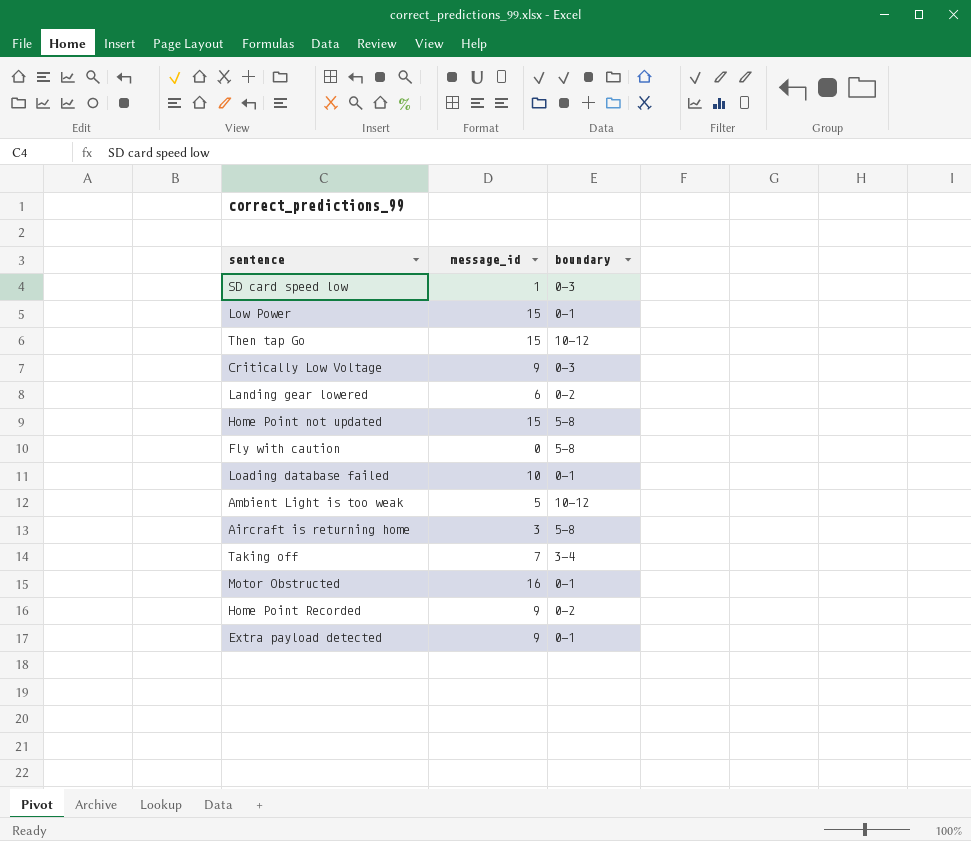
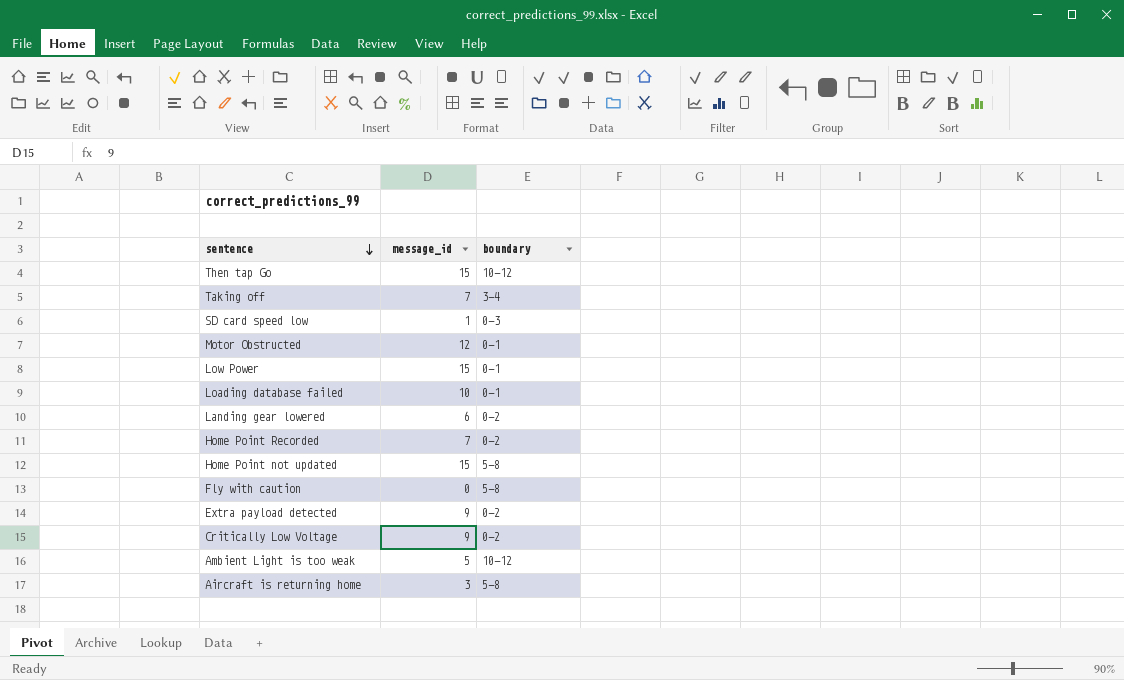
row order: none -> sentence descending
Motor Obstructed | message_id: 16 -> 12
Home Point Recorded | message_id: 9 -> 7
Extra payload detected | boundary: 0-1 -> 0-2
Critically Low Voltage | boundary: 0-3 -> 0-2

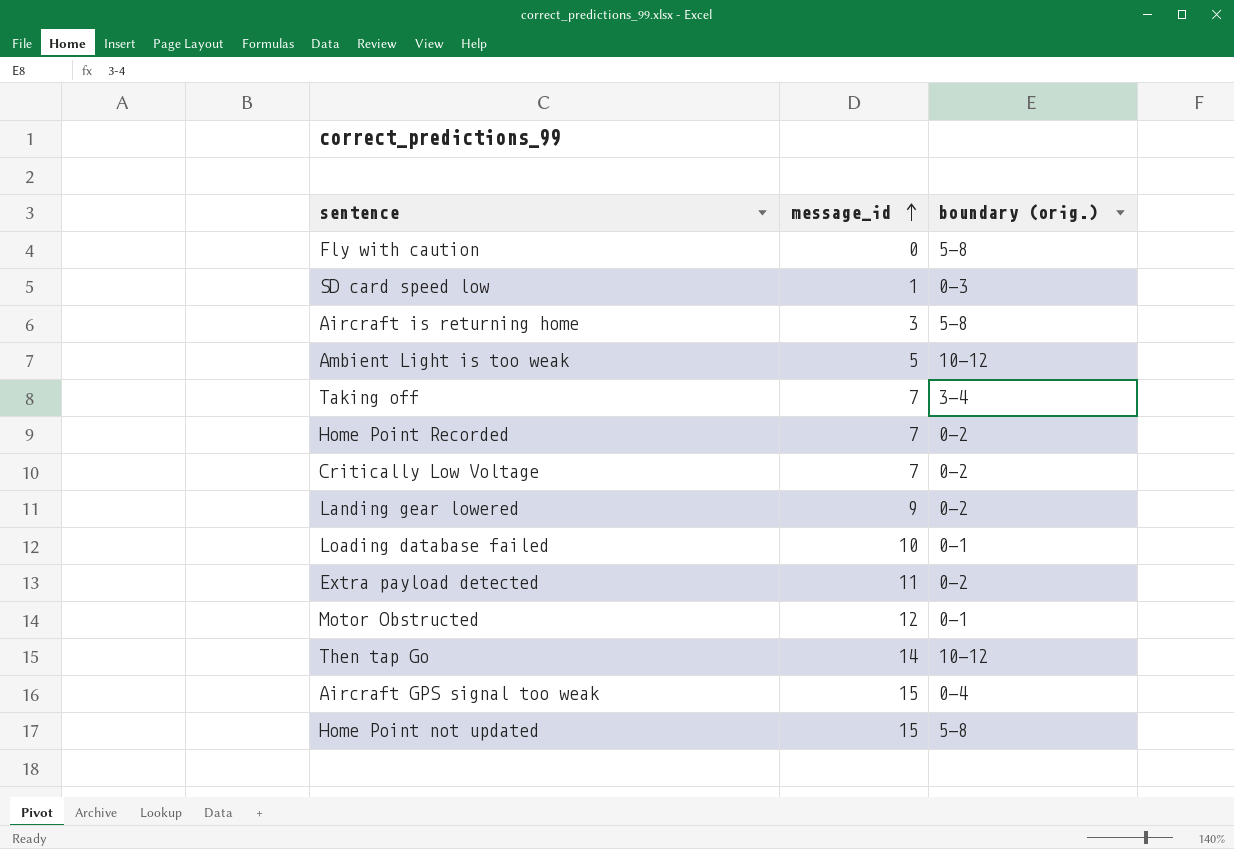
row order: sentence descending -> message_id ascending
column name: boundary -> boundary (orig.)
row Low Power: 15 | 0-1 -> none
Critically Low Voltage | message_id: 9 -> 7
Landing gear lowered | message_id: 6 -> 9
Extra payload detected | message_id: 9 -> 11
Then tap Go | message_id: 15 -> 14
row Aircraft GPS signal too weak: none -> 15 | 0-4

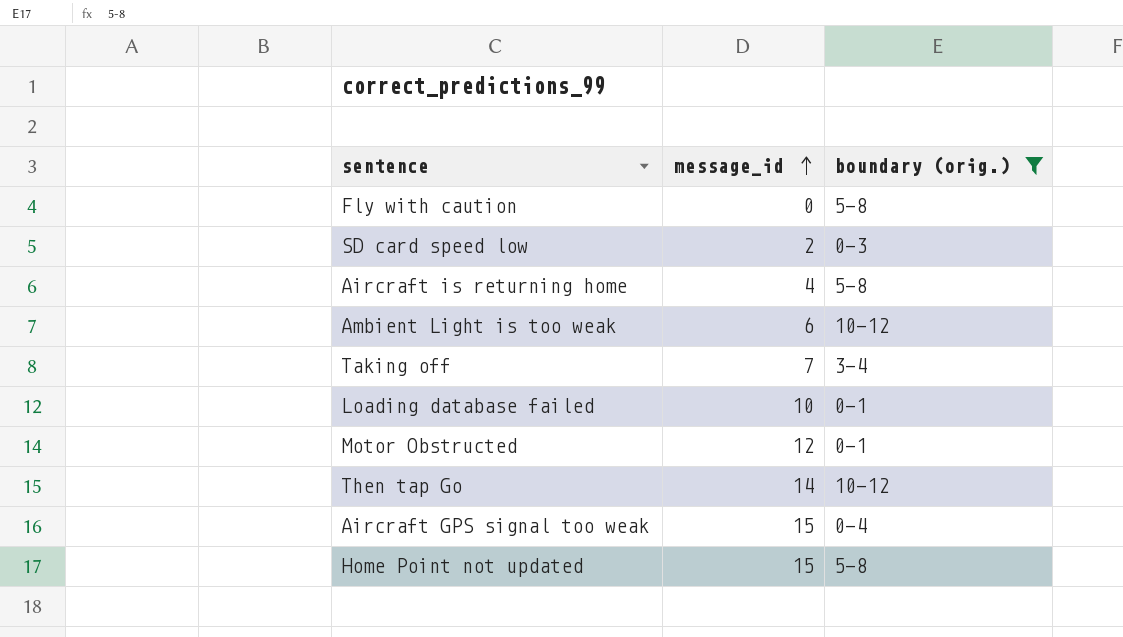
filter: none -> boundary (orig.) != 0-2
SD card speed low | message_id: 1 -> 2
Aircraft is returning home | message_id: 3 -> 4
Ambient Light is too weak | message_id: 5 -> 6

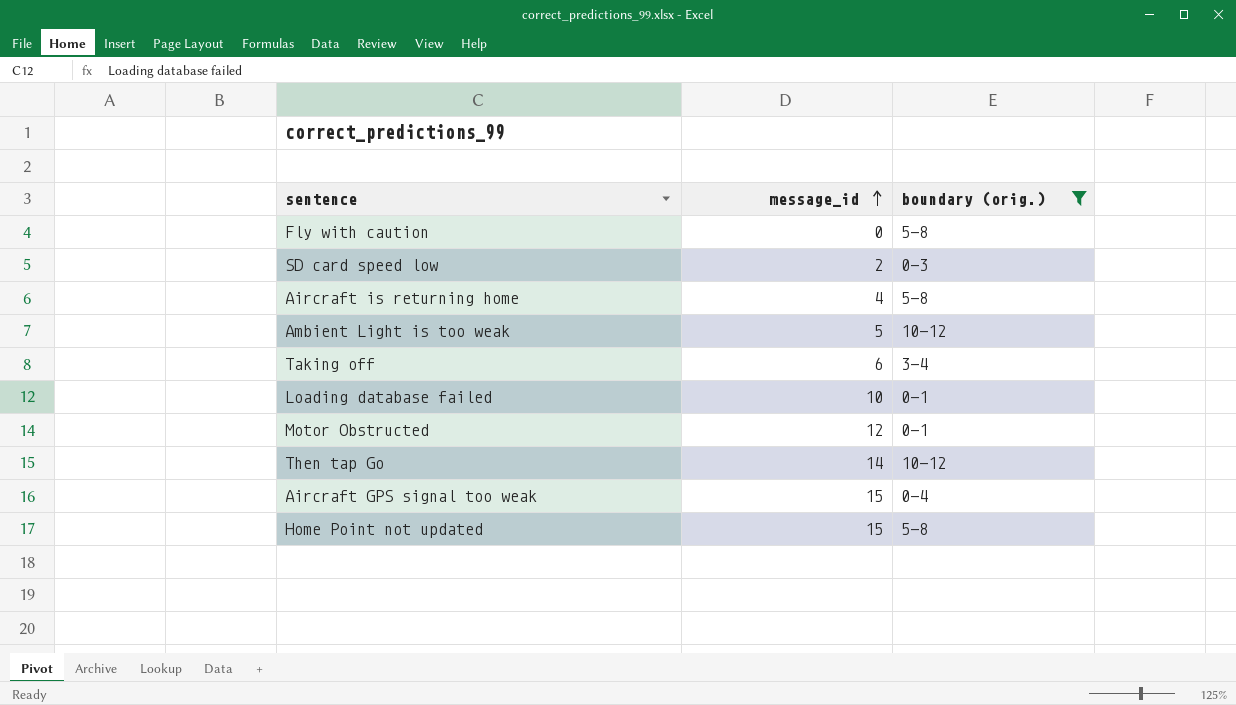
Ambient Light is too weak | message_id: 6 -> 5
Taking off | message_id: 7 -> 6

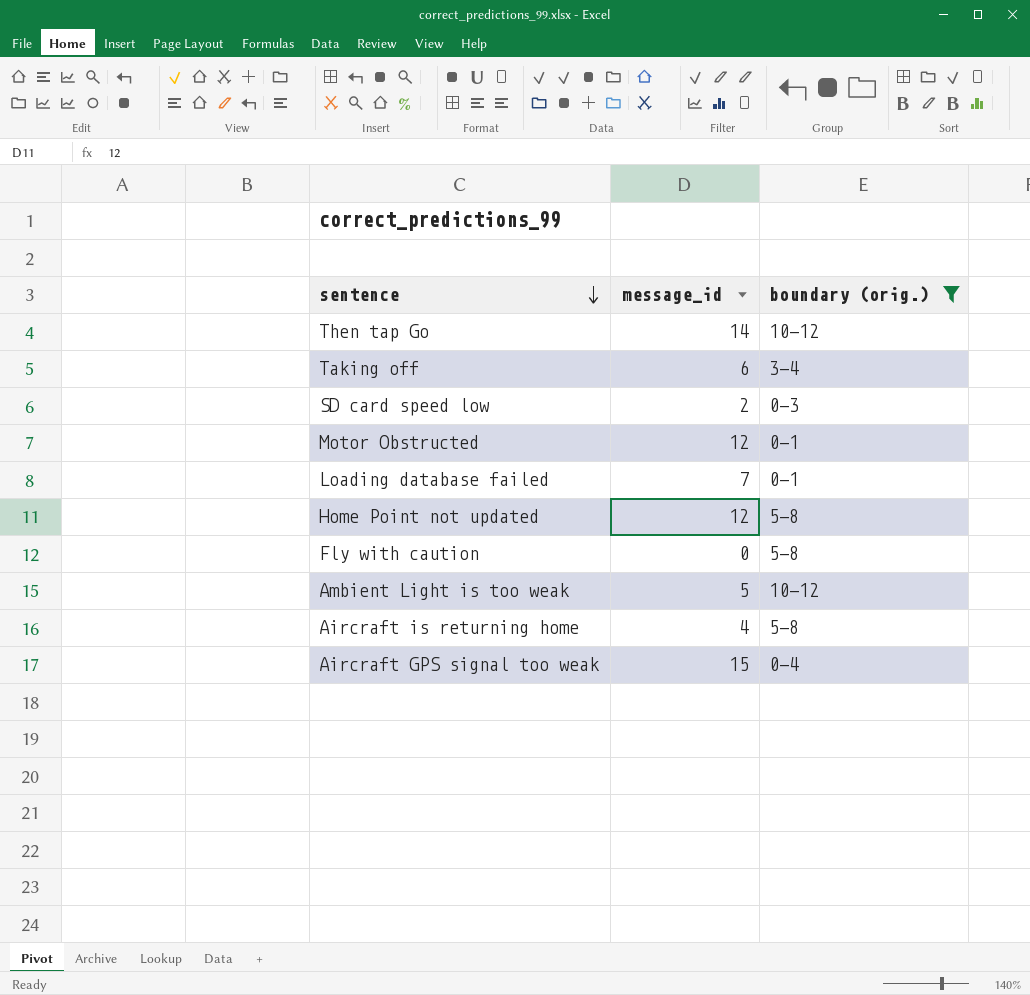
row order: message_id ascending -> sentence descending
Loading database failed | message_id: 10 -> 7
Home Point not updated | message_id: 15 -> 12

